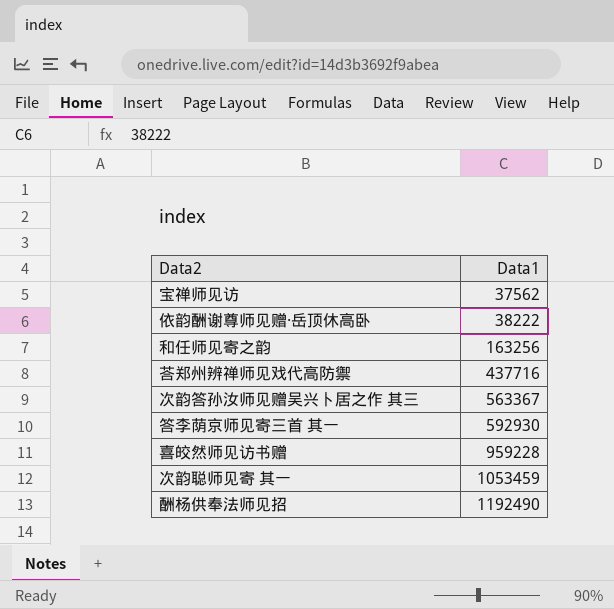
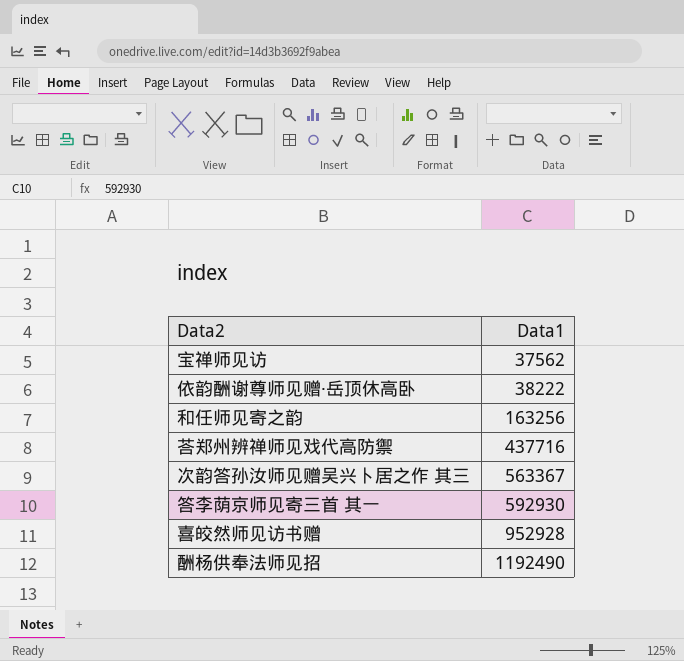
row 次韵聪师见寄 其一: 1053459 -> none
喜皎然师见访书赠 | Data1: 959228 -> 952928

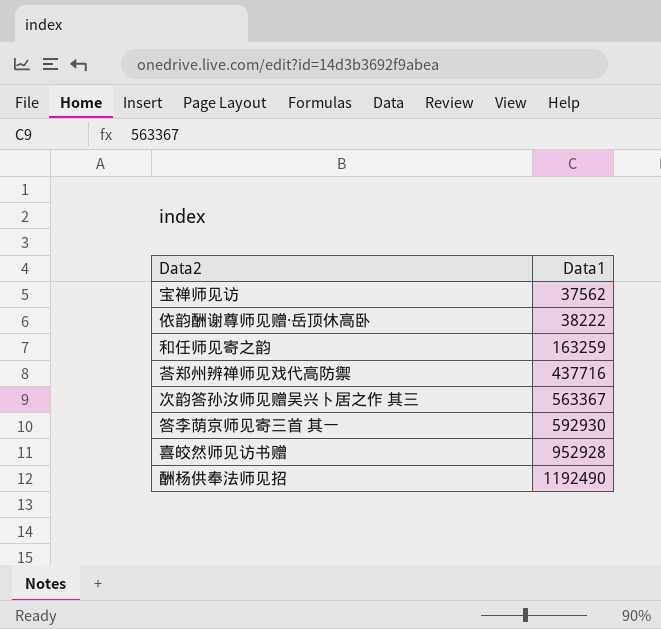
和任师见寄之韵 | Data1: 163256 -> 163259

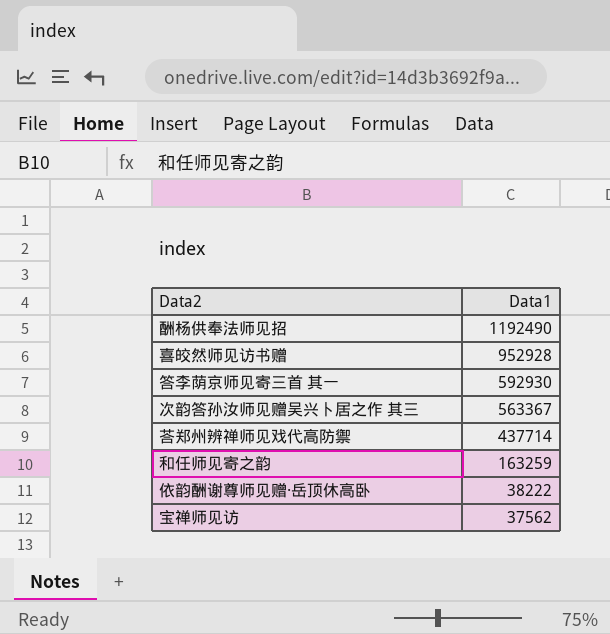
row order: Data1 ascending -> Data1 descending
荅郑州辨禅师见戏代高防禦 | Data1: 437716 -> 437714

